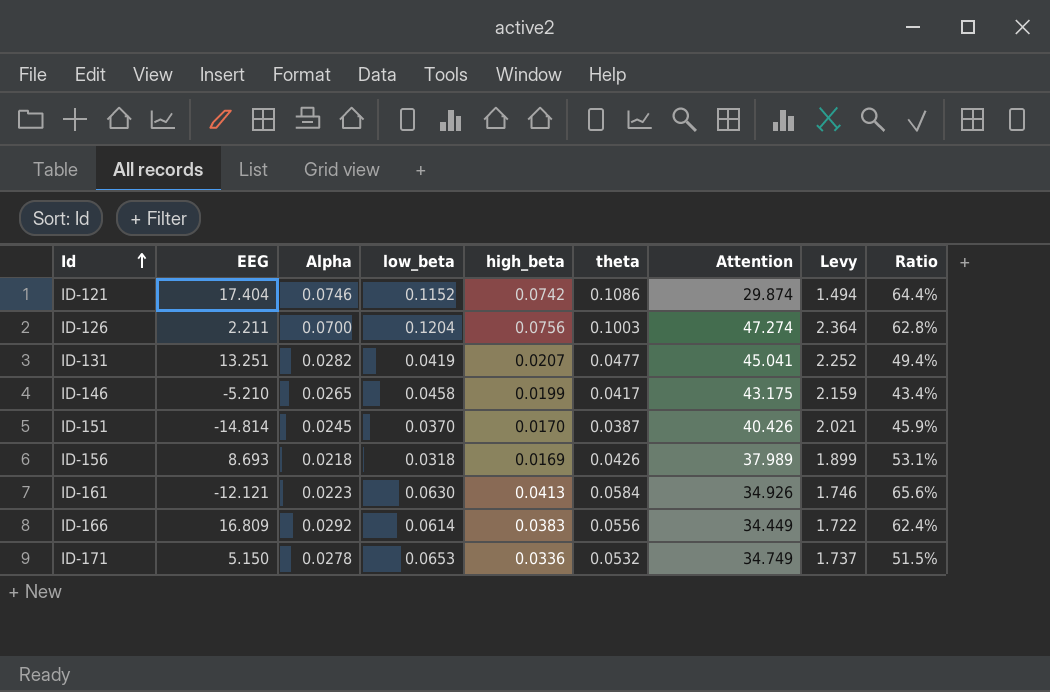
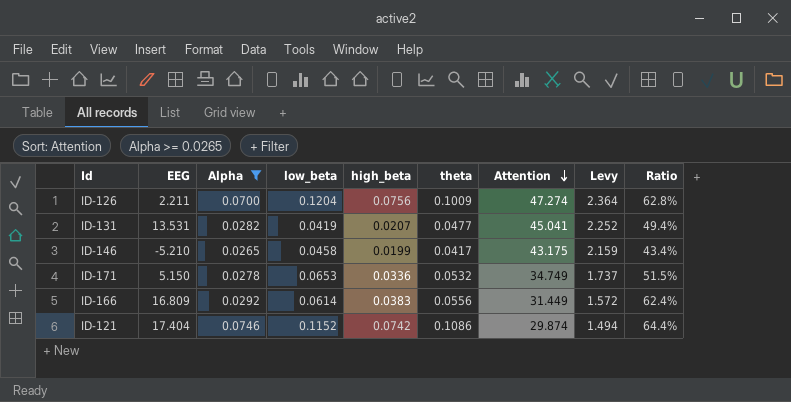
filter: none -> Alpha >= 0.0265
row order: Id ascending -> Attention descending
ID-126 | theta: 0.1003 -> 0.1009
ID-131 | EEG: 13.251 -> 13.531
ID-166 | Attention: 34.449 -> 31.449
ID-166 | Levy: 1.722 -> 1.572

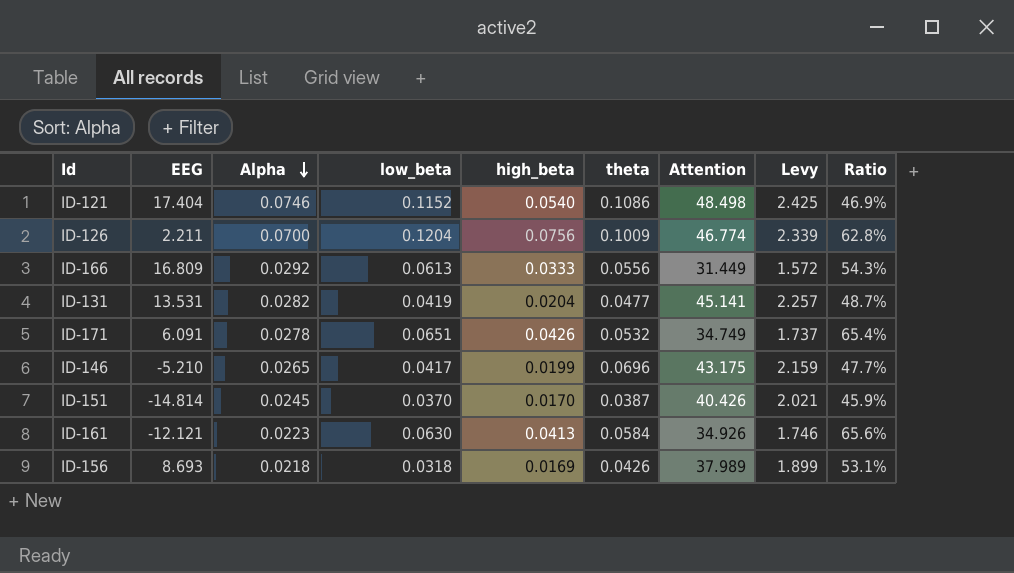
filter: Alpha >= 0.0265 -> none
row order: Attention descending -> Alpha descending
ID-121 | high_beta: 0.0742 -> 0.0540
ID-121 | Attention: 29.874 -> 48.498
ID-121 | Levy: 1.494 -> 2.425
ID-121 | Ratio: 64.4% -> 46.9%
ID-126 | Attention: 47.274 -> 46.774
ID-126 | Levy: 2.364 -> 2.339
ID-166 | low_beta: 0.0614 -> 0.0613
ID-166 | high_beta: 0.0383 -> 0.0333
ID-166 | Ratio: 62.4% -> 54.3%
ID-131 | high_beta: 0.0207 -> 0.0204
ID-131 | Attention: 45.041 -> 45.141
ID-131 | Levy: 2.252 -> 2.257
ID-131 | Ratio: 49.4% -> 48.7%
ID-171 | EEG: 5.150 -> 6.091
ID-171 | low_beta: 0.0653 -> 0.0651
ID-171 | high_beta: 0.0336 -> 0.0426
ID-171 | Ratio: 51.5% -> 65.4%
ID-146 | low_beta: 0.0458 -> 0.0417
ID-146 | theta: 0.0417 -> 0.0696
ID-146 | Ratio: 43.4% -> 47.7%

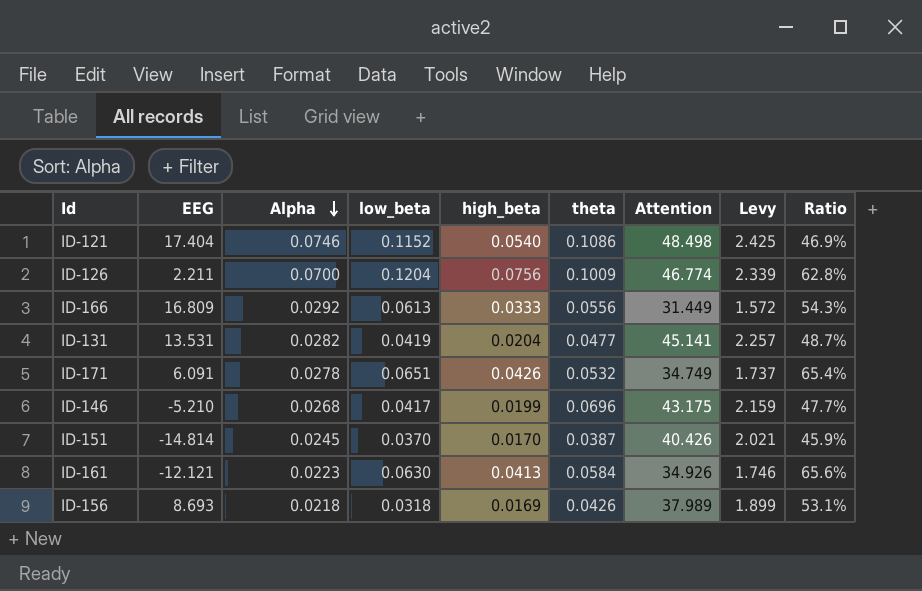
ID-146 | Alpha: 0.0265 -> 0.0268

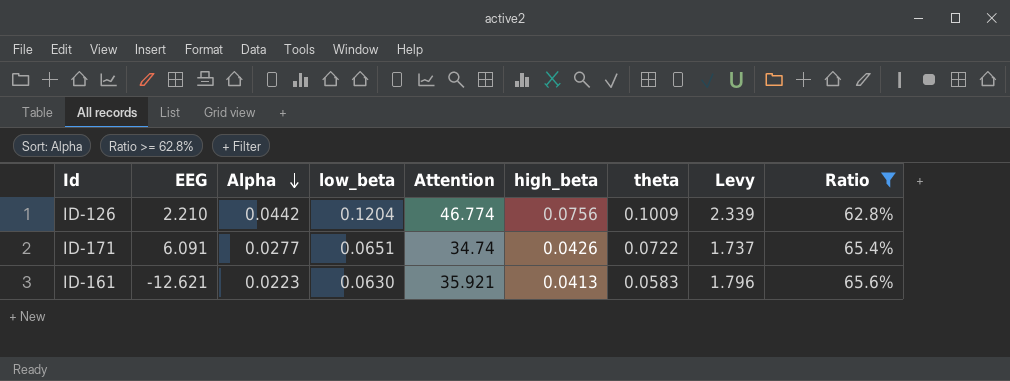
filter: none -> Ratio >= 62.8%
column Attention | position: 7 -> 5
ID-126 | EEG: 2.211 -> 2.210
ID-126 | Alpha: 0.0700 -> 0.0442
ID-171 | Alpha: 0.0278 -> 0.0277
ID-171 | Attention: 34.749 -> 34.74
ID-171 | theta: 0.0532 -> 0.0722
ID-161 | EEG: -12.121 -> -12.621
ID-161 | Attention: 34.926 -> 35.921
ID-161 | theta: 0.0584 -> 0.0583
ID-161 | Levy: 1.746 -> 1.796

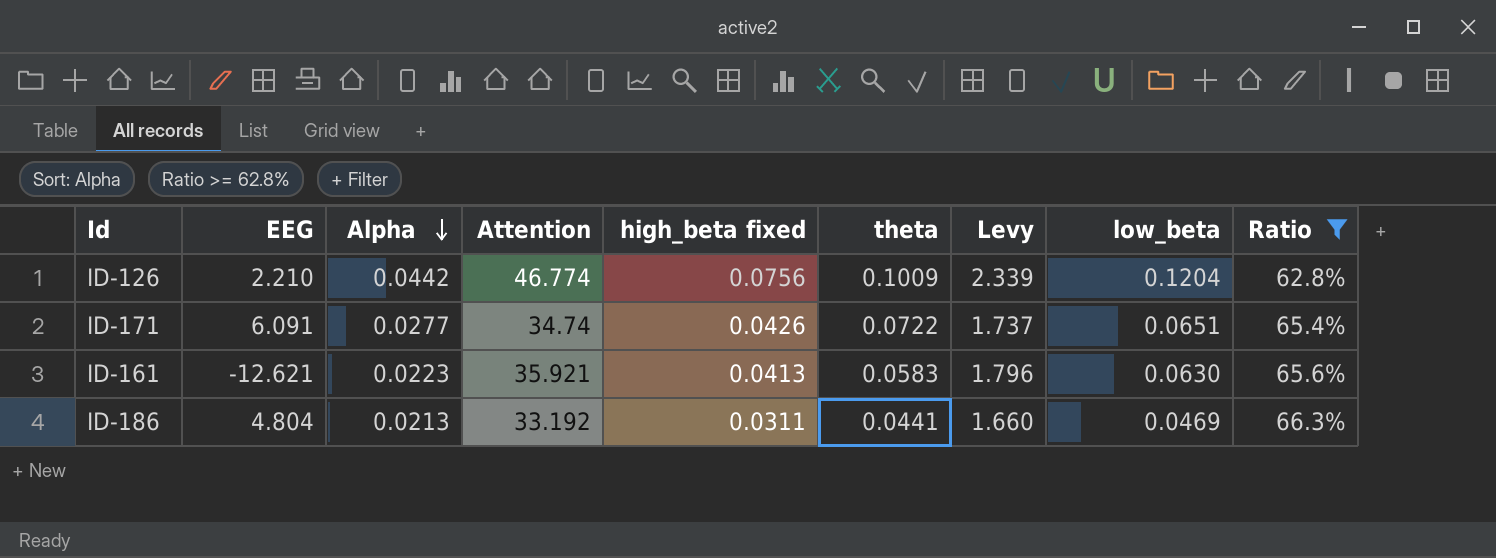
column name: high_beta -> high_beta fixed
column low_beta | position: 4 -> 8
row ID-186: none -> 4.804 | 0.0213 | 33.192 | 0.0311 | 0.0441 | 1.660 | 0.0469 | 66.3%

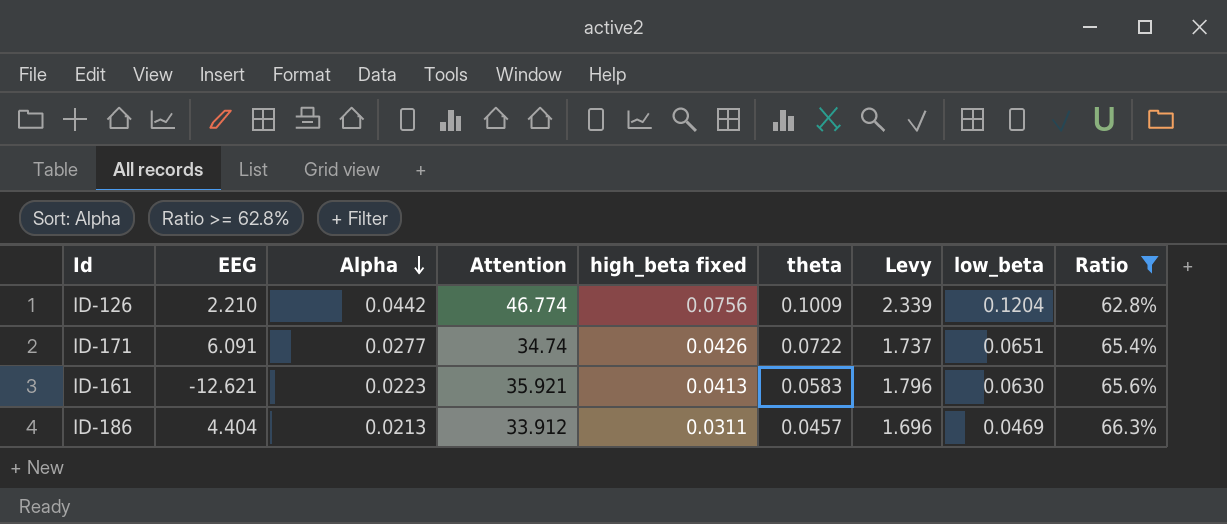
ID-186 | EEG: 4.804 -> 4.404
ID-186 | Attention: 33.192 -> 33.912
ID-186 | theta: 0.0441 -> 0.0457
ID-186 | Levy: 1.660 -> 1.696

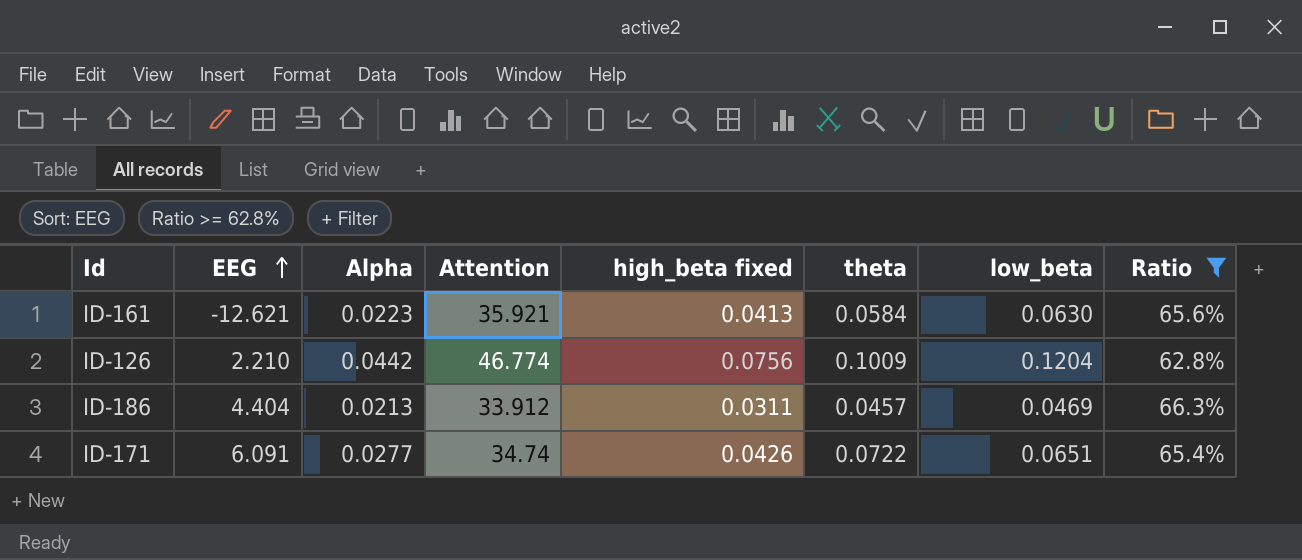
row order: Alpha descending -> EEG ascending
column Levy | formula: [Attention] * 0.05 -> none
ID-161 | theta: 0.0583 -> 0.0584

